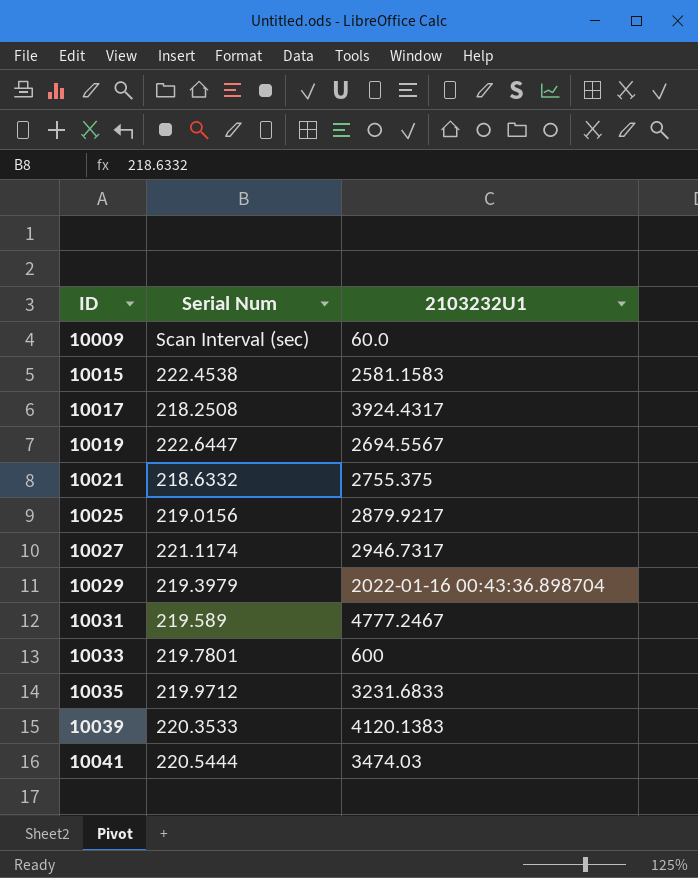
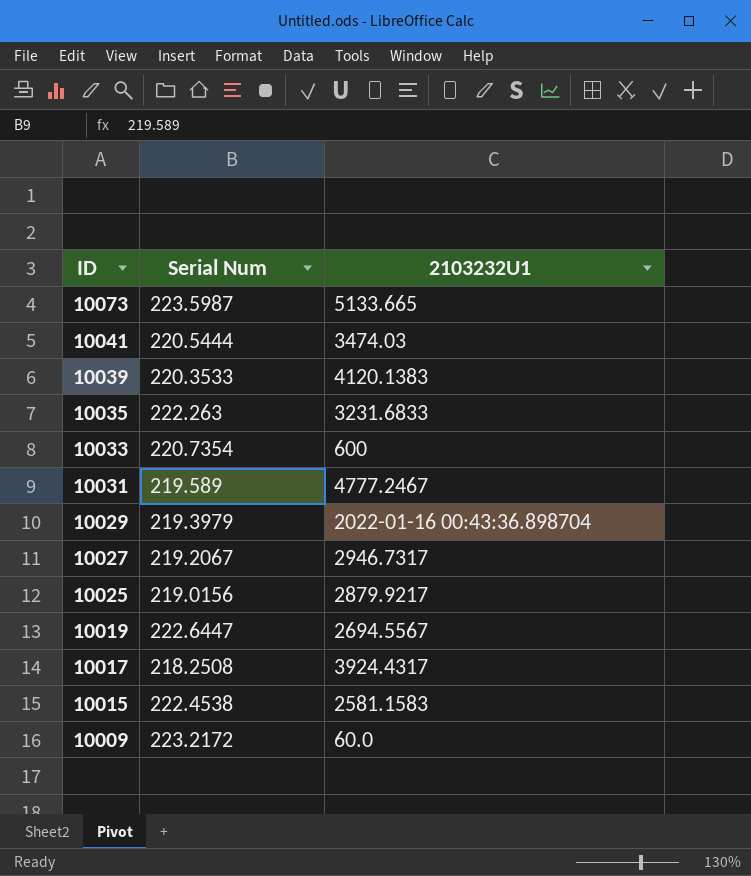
row order: ID ascending -> ID descending
row 10021: 218.6332 | 2755.375 -> none
row 10073: none -> 223.5987 | 5133.665
10035 | Serial Num: 219.9712 -> 222.263
10033 | Serial Num: 219.7801 -> 220.7354
10027 | Serial Num: 221.1174 -> 219.2067
10009 | Serial Num: Scan Interval (sec) -> 223.2172

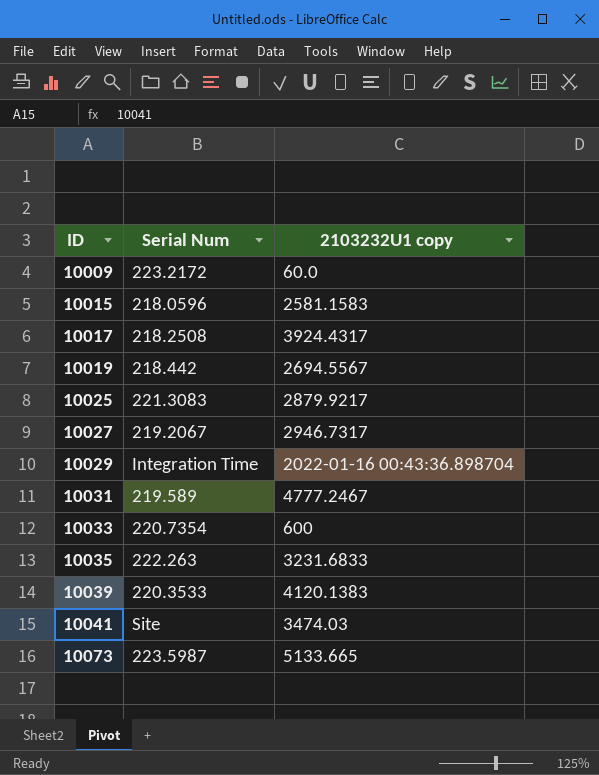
row order: ID descending -> ID ascending
column name: 2103232U1 -> 2103232U1 copy
10015 | Serial Num: 222.4538 -> 218.0596
10019 | Serial Num: 222.6447 -> 218.442
10025 | Serial Num: 219.0156 -> 221.3083
10029 | Serial Num: 219.3979 -> Integration Time
10041 | Serial Num: 220.5444 -> Site

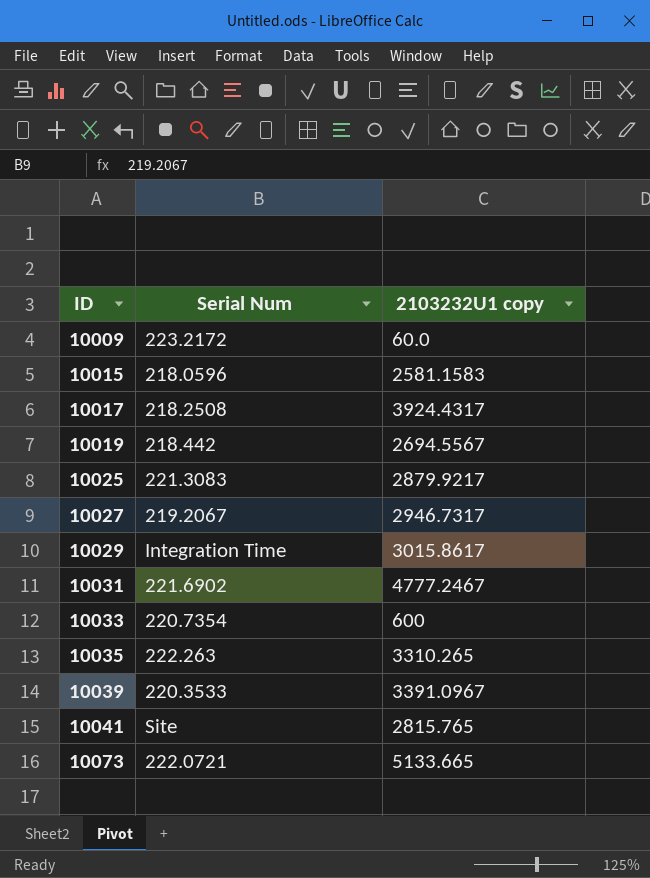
10029 | 2103232U1 copy: 2022-01-16 00:43:36.898704 -> 3015.8617
10031 | Serial Num: 219.589 -> 221.6902
10035 | 2103232U1 copy: 3231.6833 -> 3310.265
10039 | 2103232U1 copy: 4120.1383 -> 3391.0967
10041 | 2103232U1 copy: 3474.03 -> 2815.765
10073 | Serial Num: 223.5987 -> 222.0721

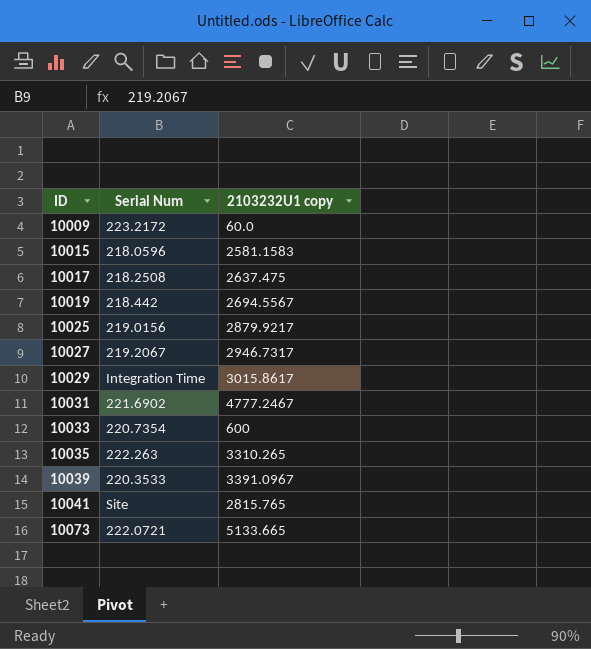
10017 | 2103232U1 copy: 3924.4317 -> 2637.475
10025 | Serial Num: 221.3083 -> 219.0156

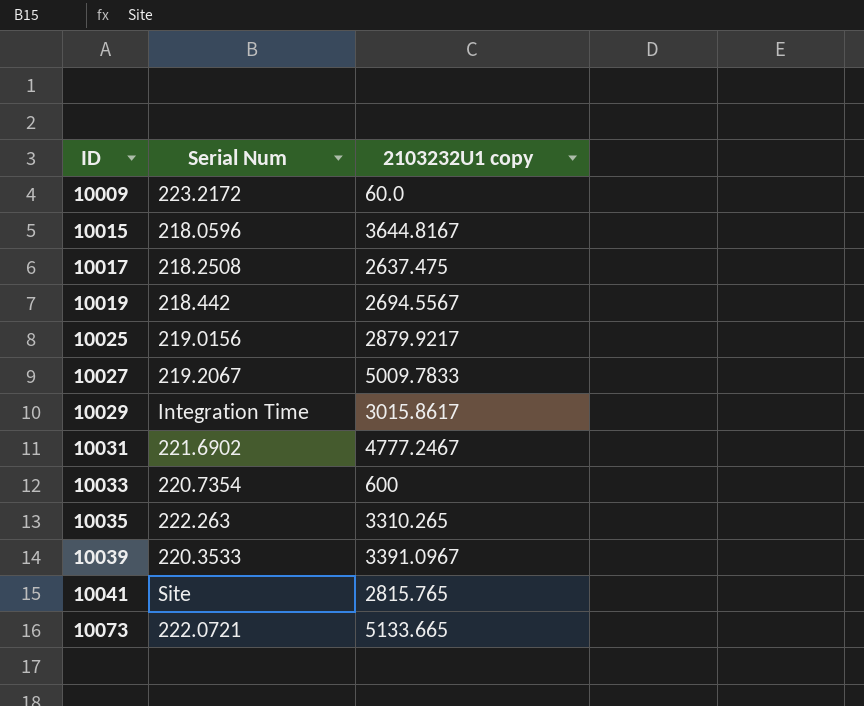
10015 | 2103232U1 copy: 2581.1583 -> 3644.8167
10027 | 2103232U1 copy: 2946.7317 -> 5009.7833

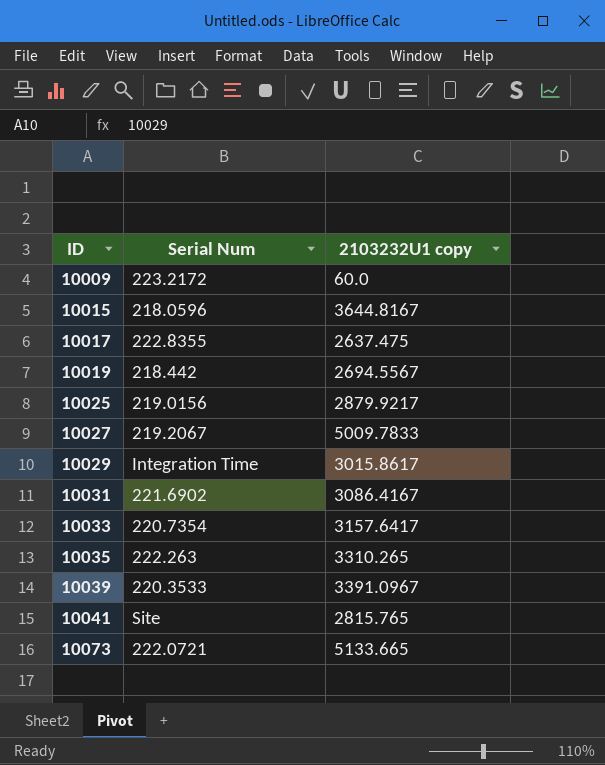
10017 | Serial Num: 218.2508 -> 222.8355
10031 | 2103232U1 copy: 4777.2467 -> 3086.4167
10033 | 2103232U1 copy: 600 -> 3157.6417

